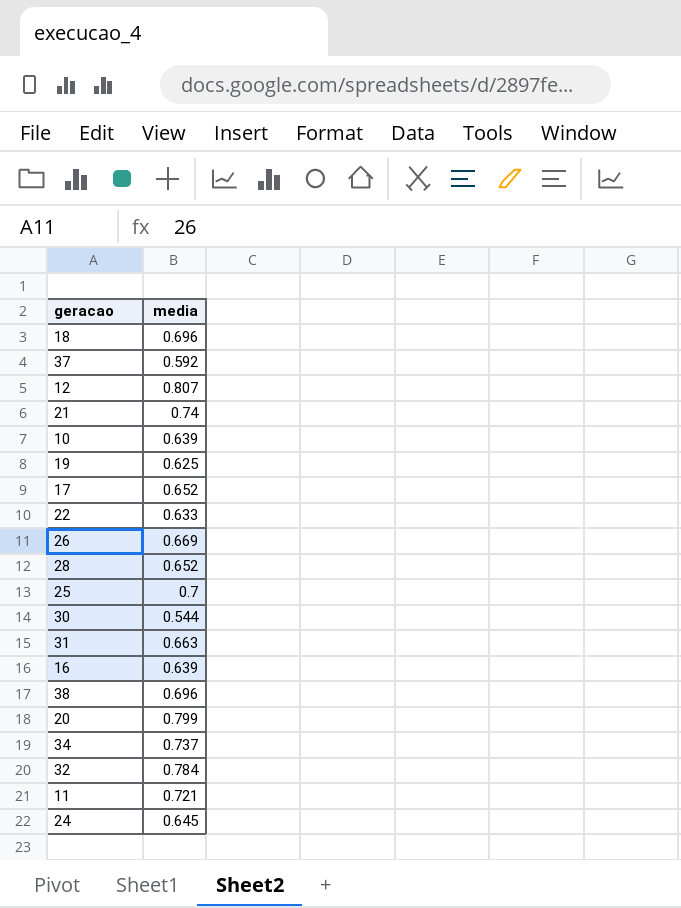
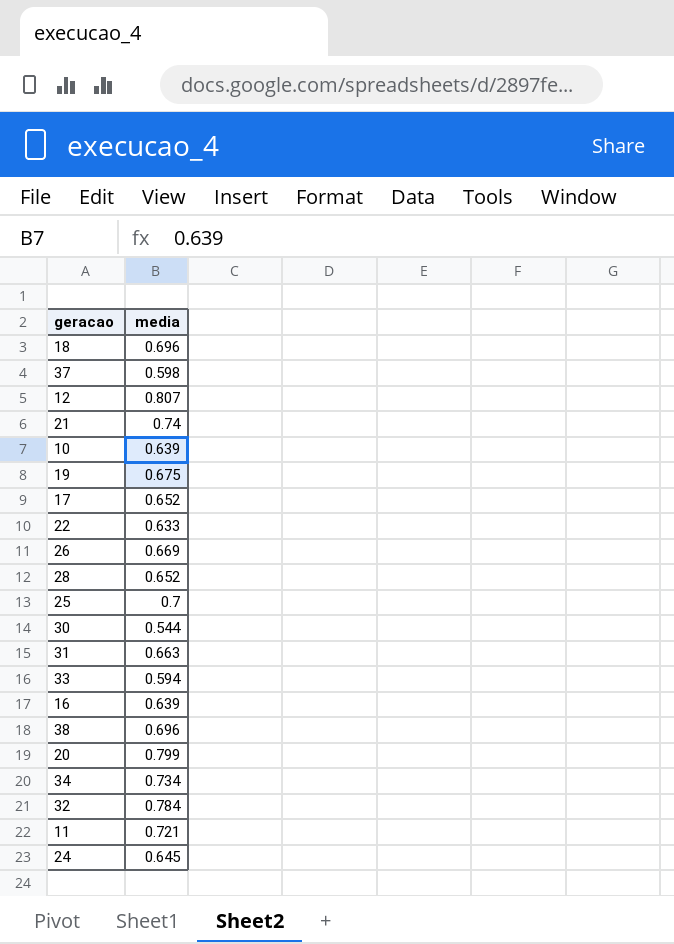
37 | media: 0.592 -> 0.598
19 | media: 0.625 -> 0.675
row 33: none -> 0.594
34 | media: 0.737 -> 0.734

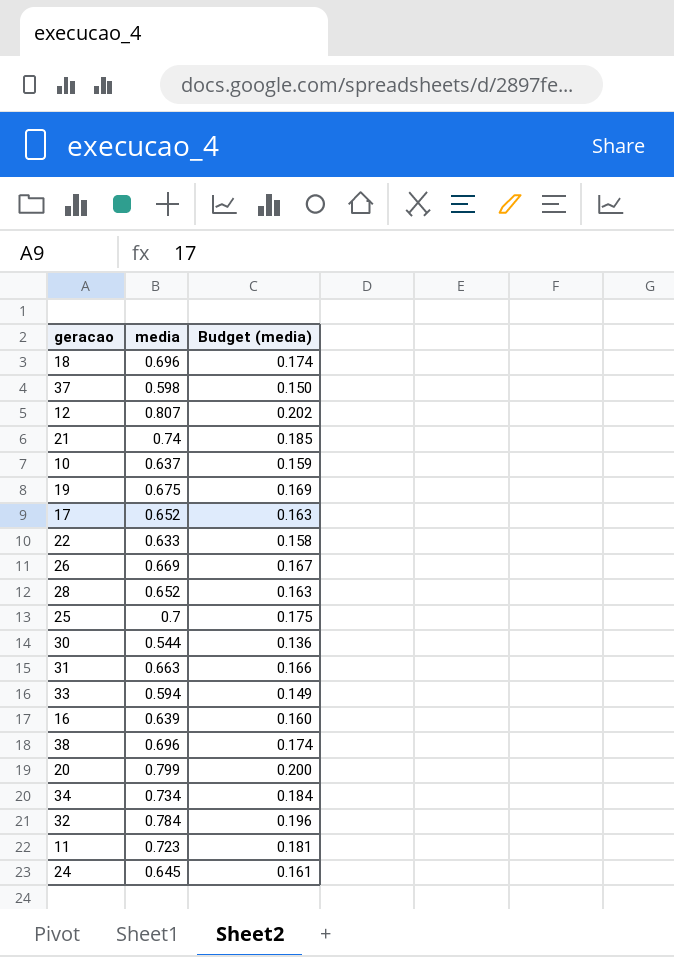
column Budget (media) | formula: none -> [media] * 0.25
10 | media: 0.639 -> 0.637
11 | media: 0.721 -> 0.723

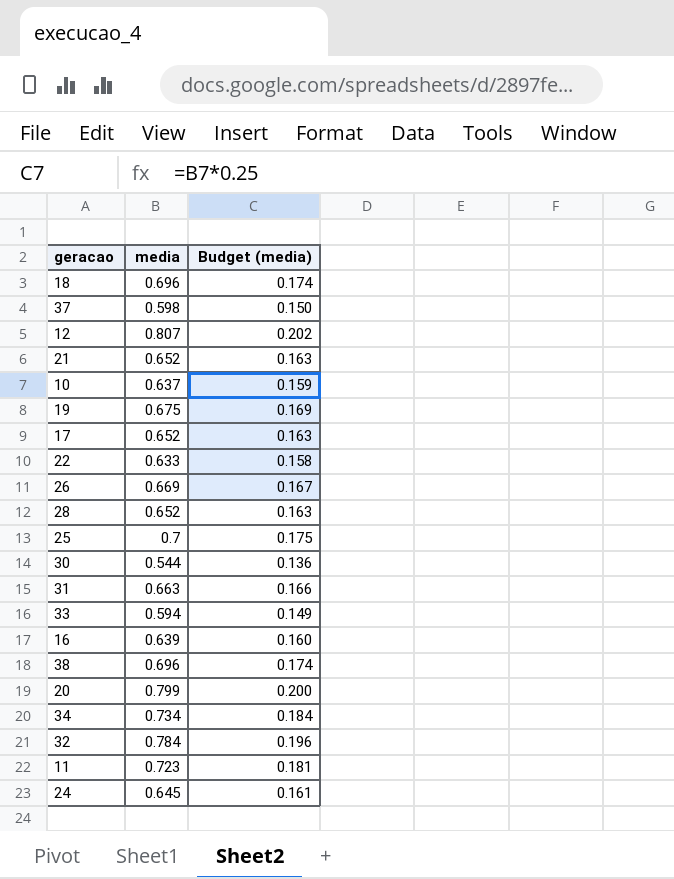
21 | media: 0.74 -> 0.652
21 | Budget (media): 0.185 -> 0.163

